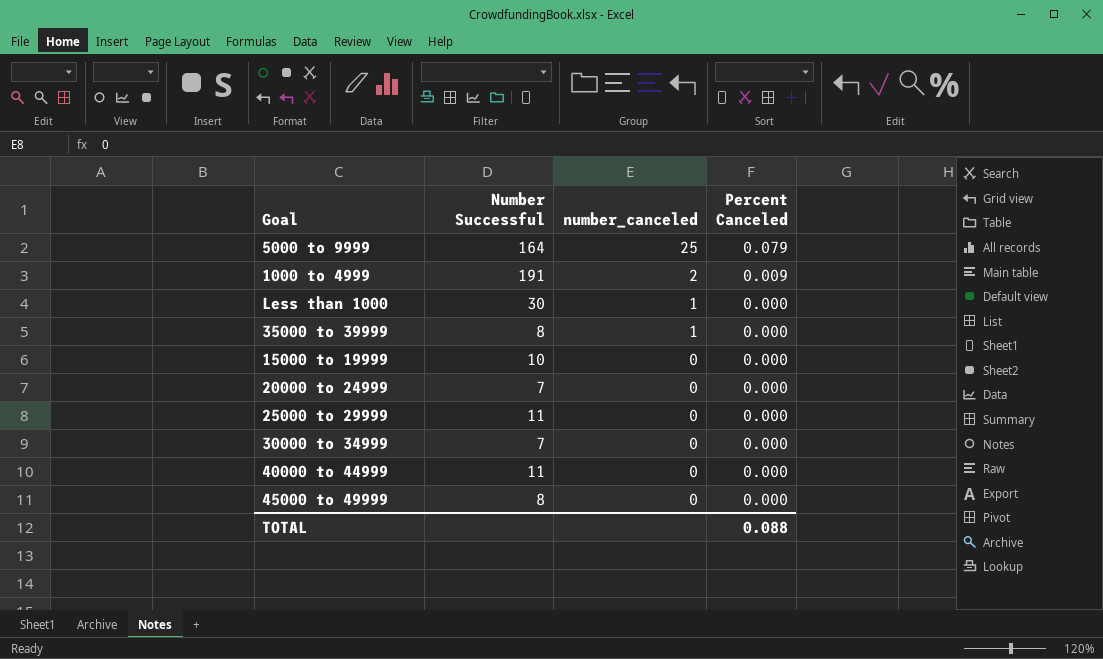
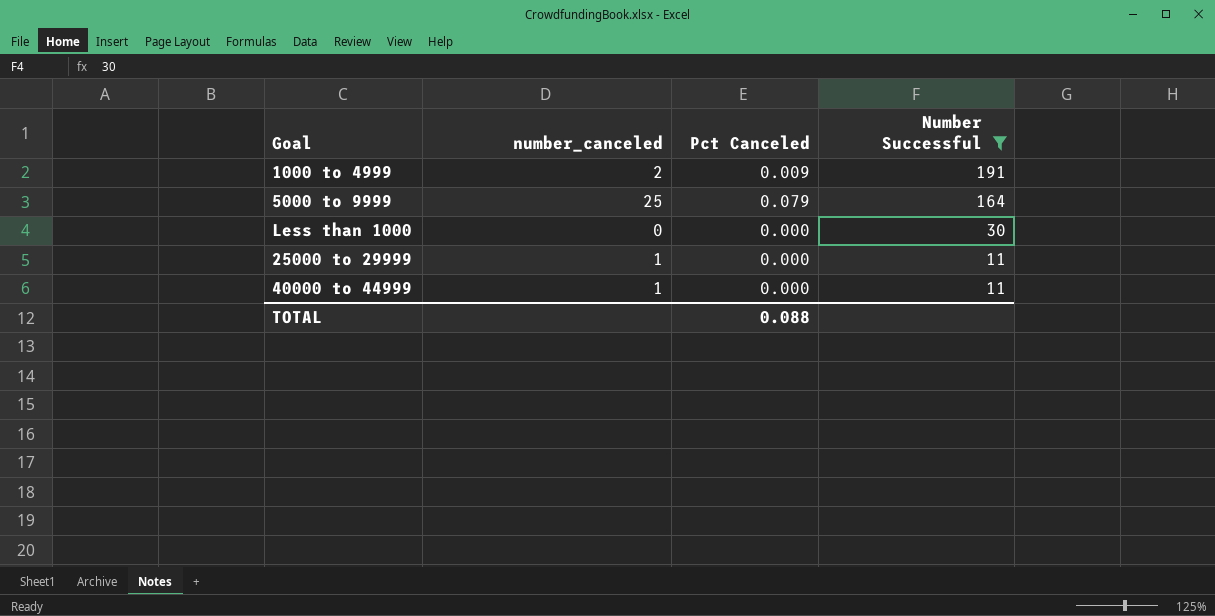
filter: none -> Number Successful >= 11
row order: number_canceled descending -> Number Successful descending
column name: Percent Canceled -> Pct Canceled
column Number Successful | position: 2 -> 4
Less than 1000 | number_canceled: 1 -> 0
25000 to 29999 | number_canceled: 0 -> 1
40000 to 44999 | number_canceled: 0 -> 1

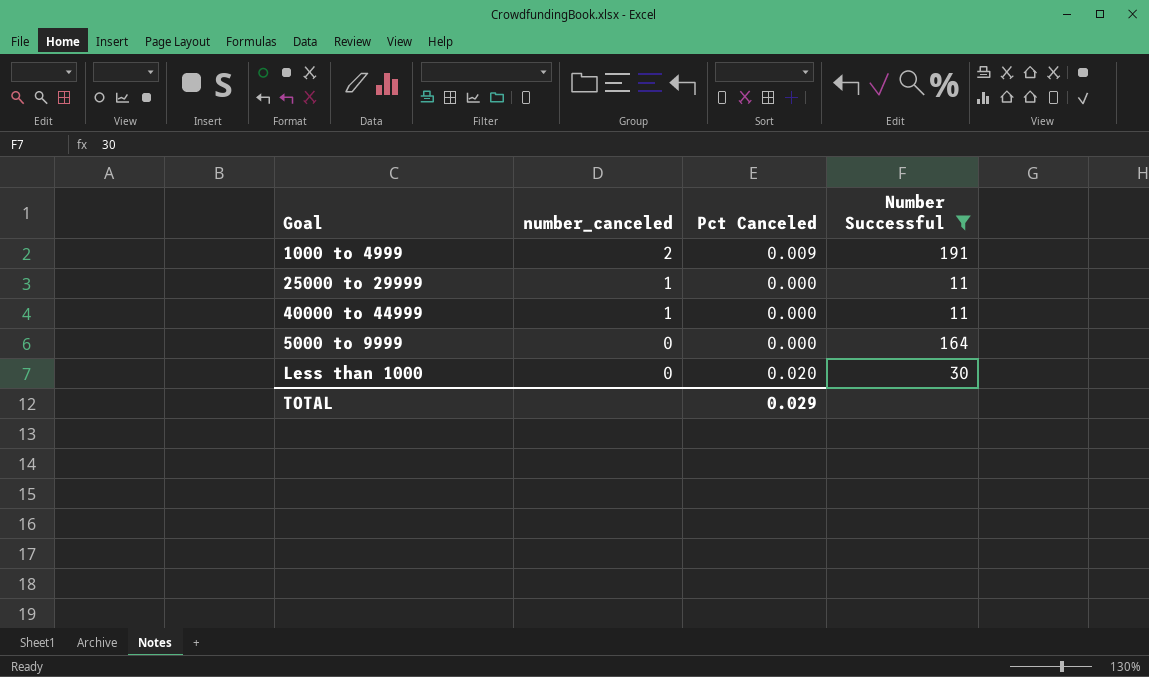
row order: Number Successful descending -> number_canceled descending
5000 to 9999 | number_canceled: 25 -> 0
5000 to 9999 | Pct Canceled: 0.079 -> 0.000
Less than 1000 | Pct Canceled: 0.000 -> 0.020
TOTAL | Pct Canceled: 0.088 -> 0.029

